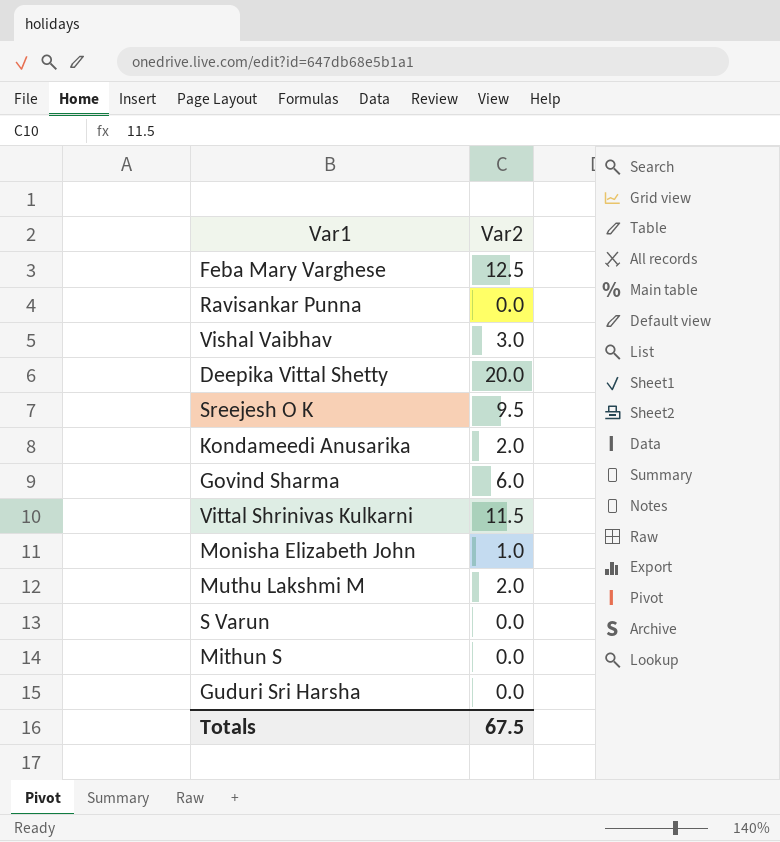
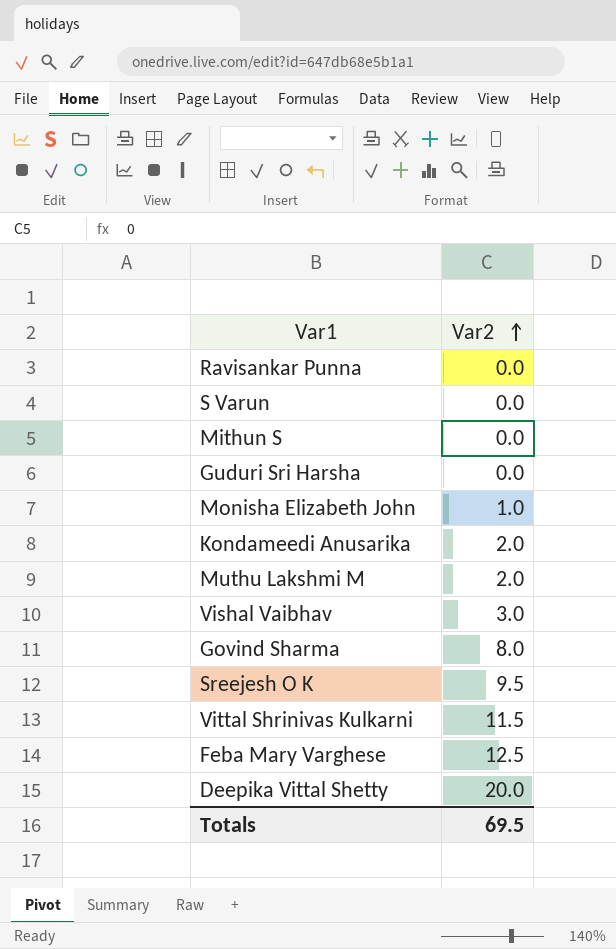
row order: none -> Var2 ascending
Govind Sharma | Var2: 6.0 -> 8.0
Totals | Var2: 67.5 -> 69.5

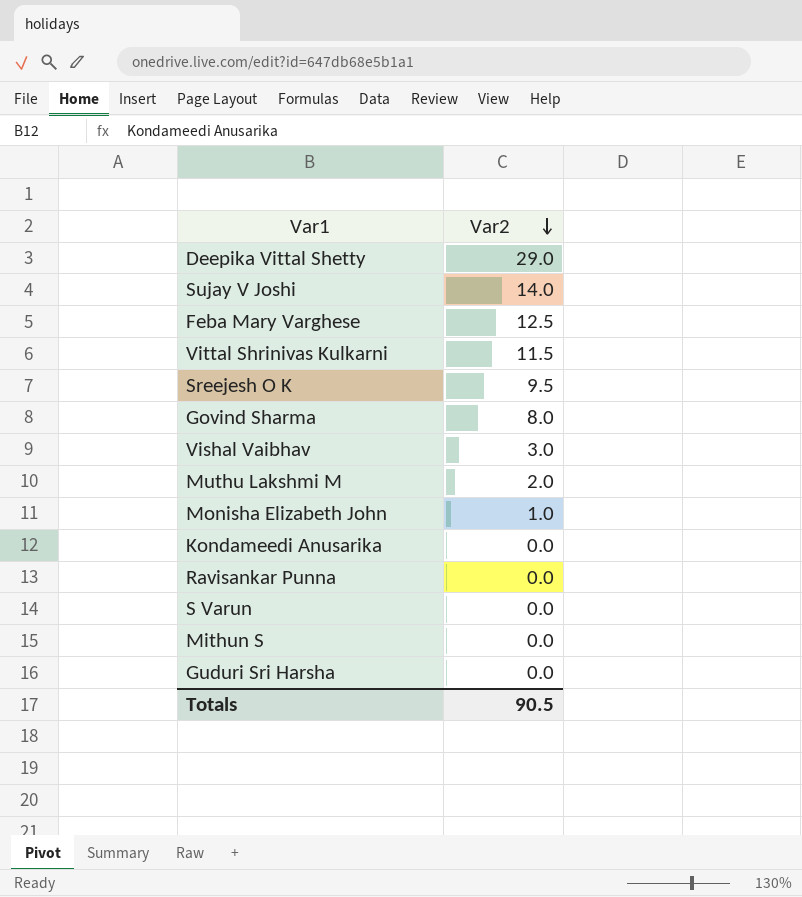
row order: Var2 ascending -> Var2 descending
Deepika Vittal Shetty | Var2: 20.0 -> 29.0
row Sujay V Joshi: none -> 14.0
Kondameedi Anusarika | Var2: 2.0 -> 0.0
Totals | Var2: 69.5 -> 90.5

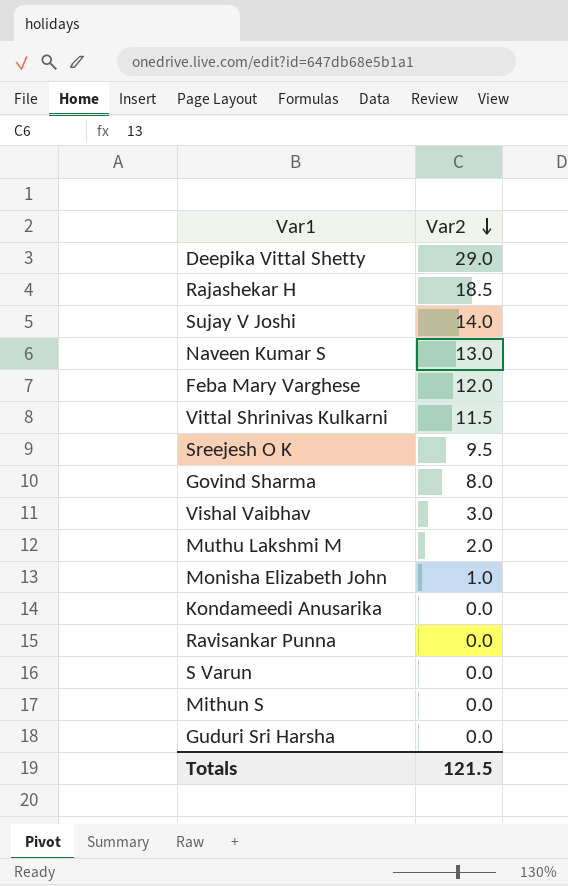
row Rajashekar H: none -> 18.5
row Naveen Kumar S: none -> 13.0
Feba Mary Varghese | Var2: 12.5 -> 12.0
Totals | Var2: 90.5 -> 121.5

